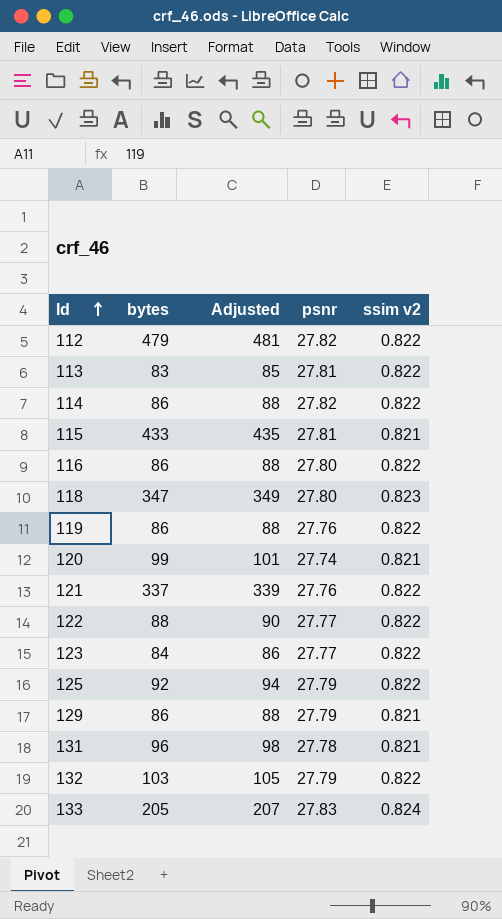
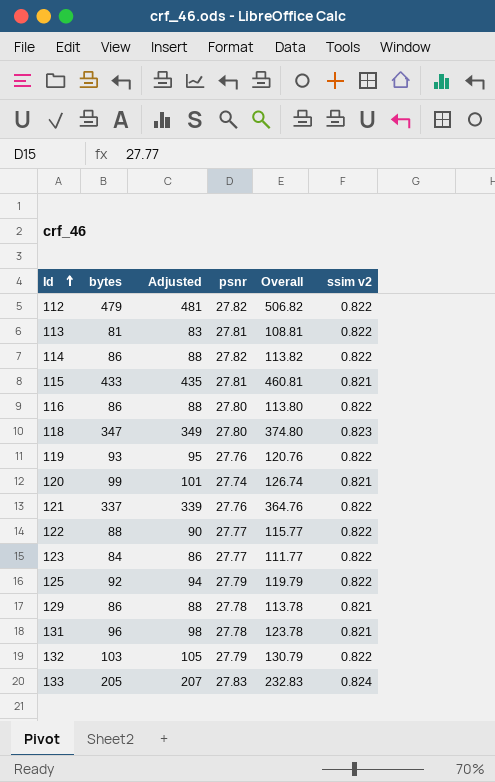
column Overall | formula: none -> [bytes] + [psnr]
113 | bytes: 83 -> 81
113 | Adjusted: 85 -> 83
119 | bytes: 86 -> 93
119 | Adjusted: 88 -> 95
129 | psnr: 27.79 -> 27.78

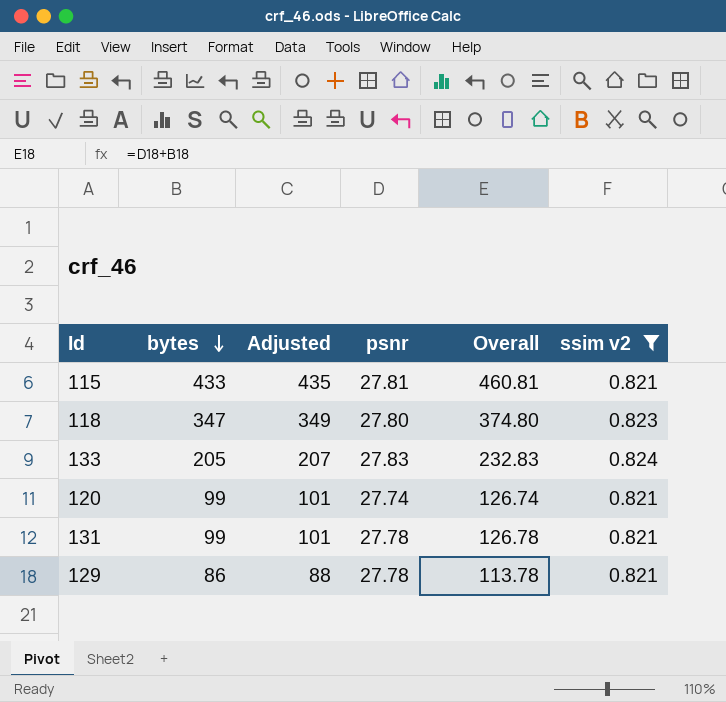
filter: none -> ssim v2 != 0.822
row order: Id ascending -> bytes descending
131 | bytes: 96 -> 99
131 | Adjusted: 98 -> 101
131 | Overall: 123.78 -> 126.78

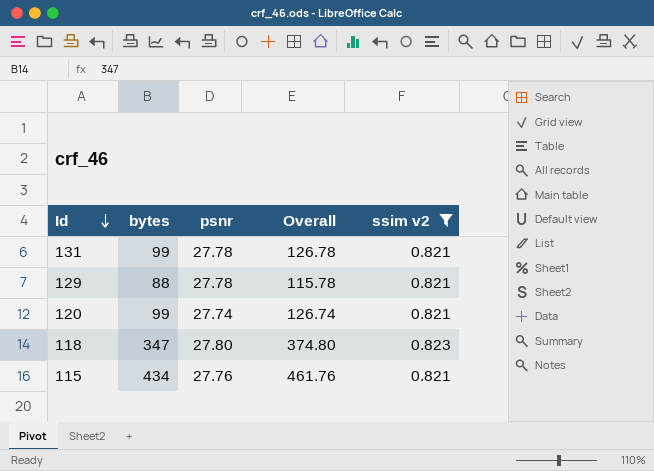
row order: bytes descending -> Id descending
column Adjusted | formula: [bytes] + 2 -> none
row 133: 205 | 207 | 27.83 | 232.83 | 0.824 -> none
129 | bytes: 86 -> 88
129 | Overall: 113.78 -> 115.78
115 | bytes: 433 -> 434
115 | psnr: 27.81 -> 27.76
115 | Overall: 460.81 -> 461.76

